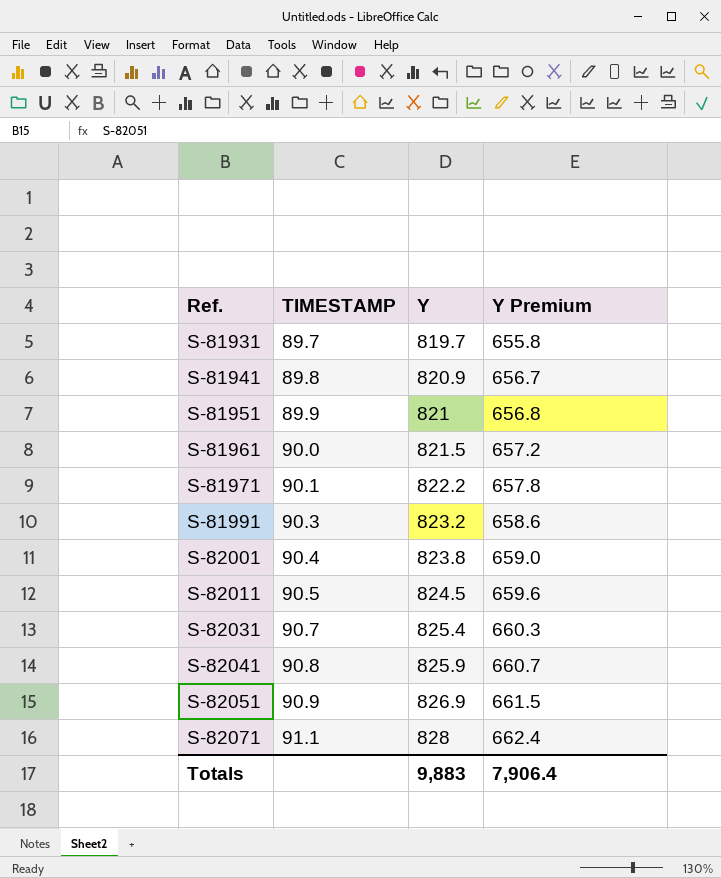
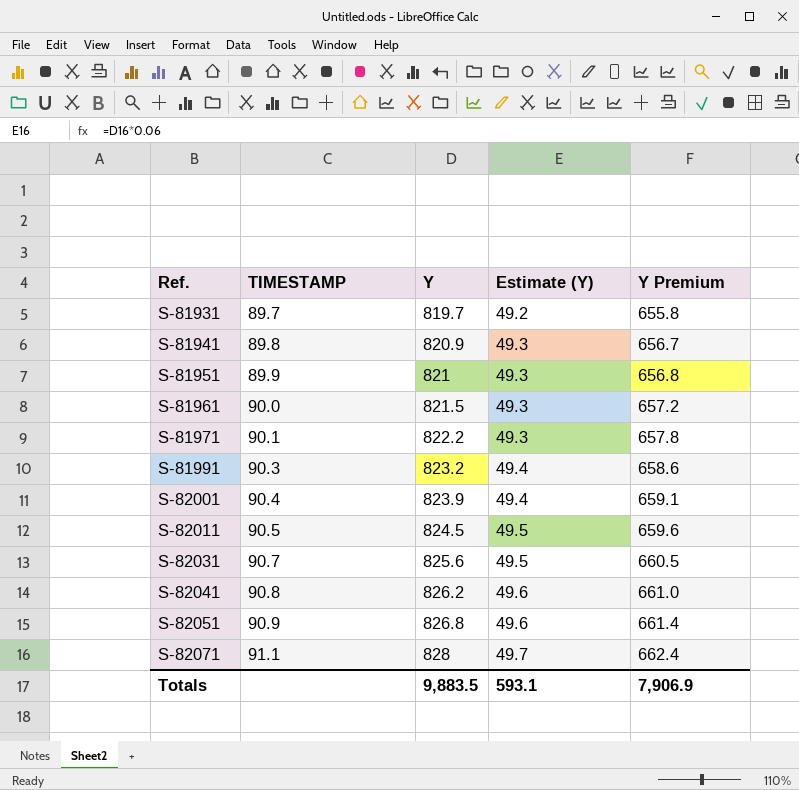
column Estimate (Y) | formula: none -> [Y] * 0.06
S-82001 | Y: 823.8 -> 823.9
S-82001 | Y Premium: 659.0 -> 659.1
S-82031 | Y: 825.4 -> 825.6
S-82031 | Y Premium: 660.3 -> 660.5
S-82041 | Y: 825.9 -> 826.2
S-82041 | Y Premium: 660.7 -> 661.0
S-82051 | Y: 826.9 -> 826.8
S-82051 | Y Premium: 661.5 -> 661.4
Totals | Y: 9,883 -> 9,883.5
Totals | Y Premium: 7,906.4 -> 7,906.9

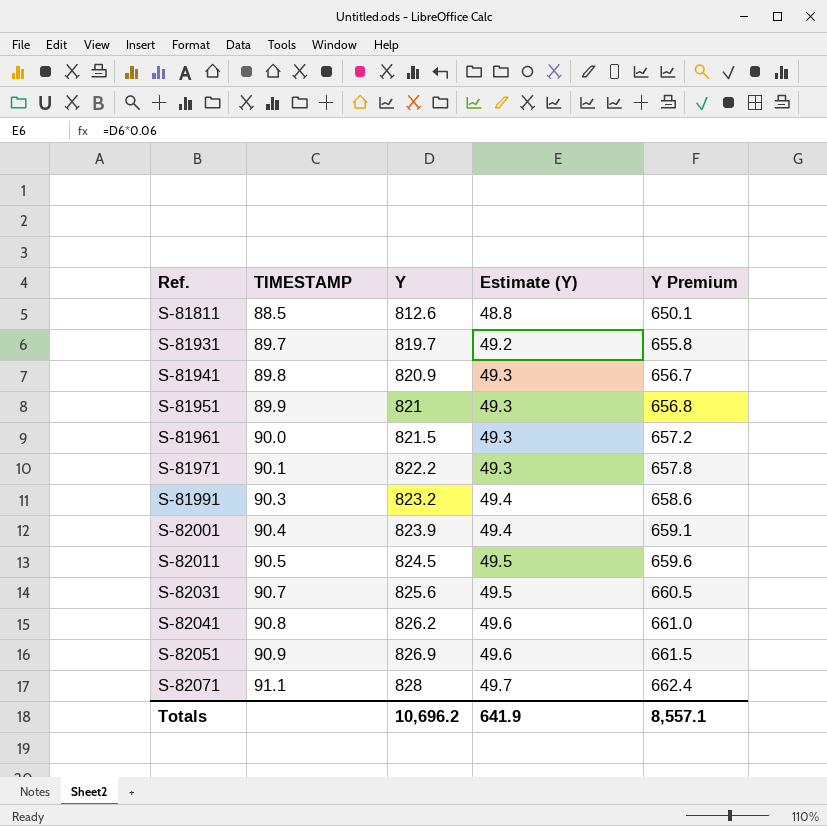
row S-81811: none -> 88.5 | 812.6 | 48.8 | 650.1
S-82051 | Y: 826.8 -> 826.9
S-82051 | Y Premium: 661.4 -> 661.5
Totals | Y: 9,883.5 -> 10,696.2
Totals | Estimate (Y): 593.1 -> 641.9
Totals | Y Premium: 7,906.9 -> 8,557.1

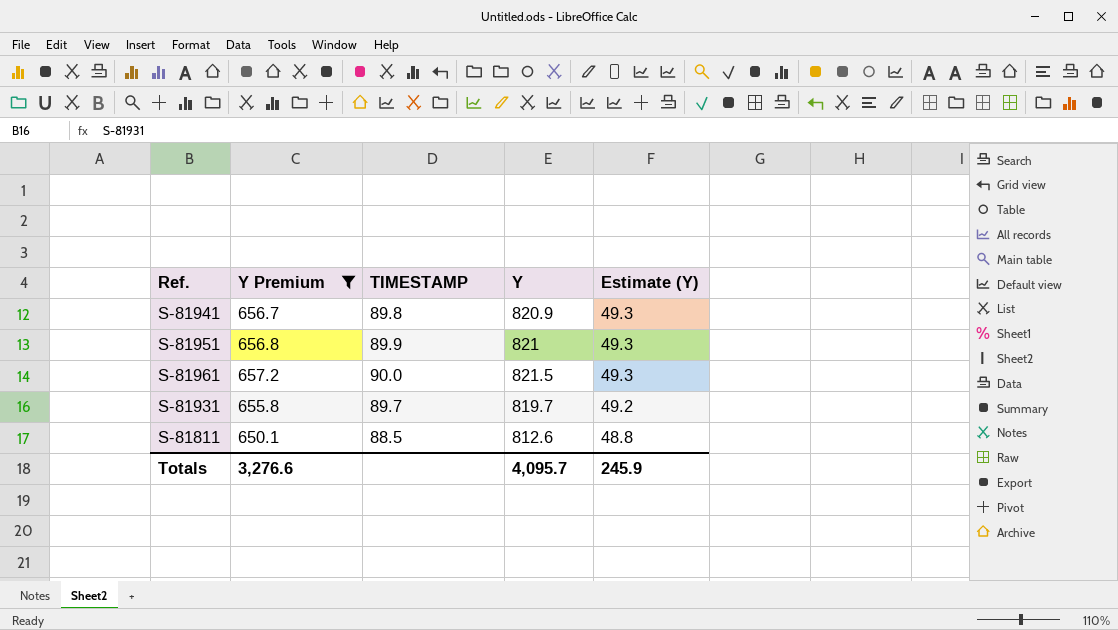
filter: none -> Y Premium <= 657.2
row order: Ref. ascending -> Estimate (Y) descending
column Y Premium | position: 5 -> 2
Totals | Y Premium: 8,557.1 -> 3,276.6
Totals | Y: 10,696.2 -> 4,095.7
Totals | Estimate (Y): 641.9 -> 245.9

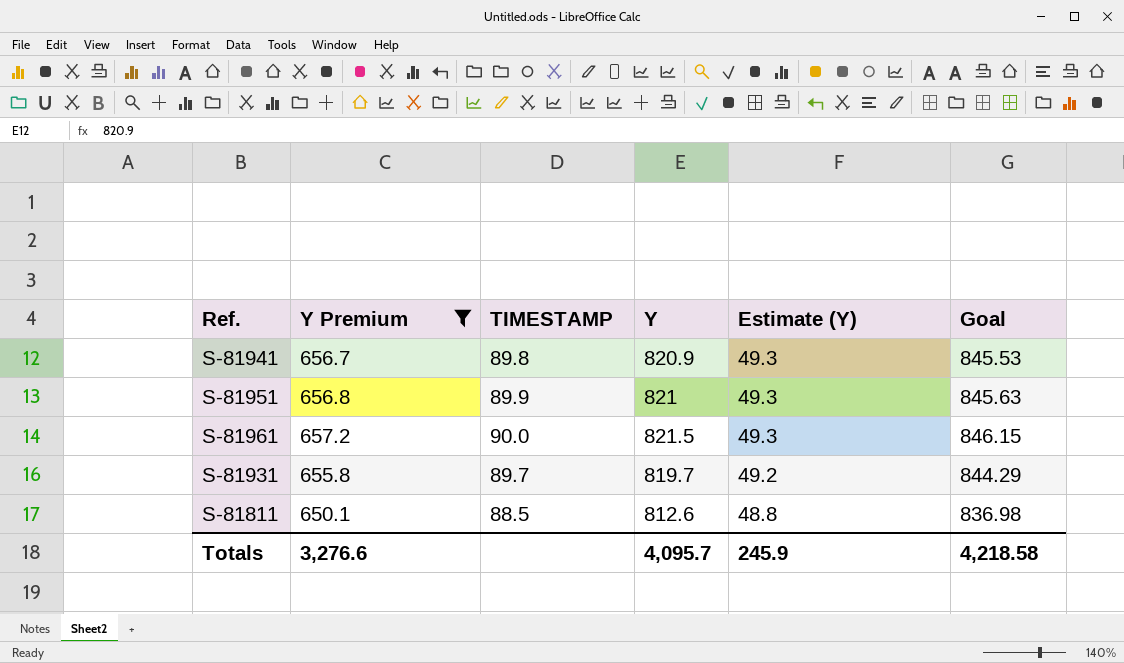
column Goal | formula: none -> [Y] * 1.03

